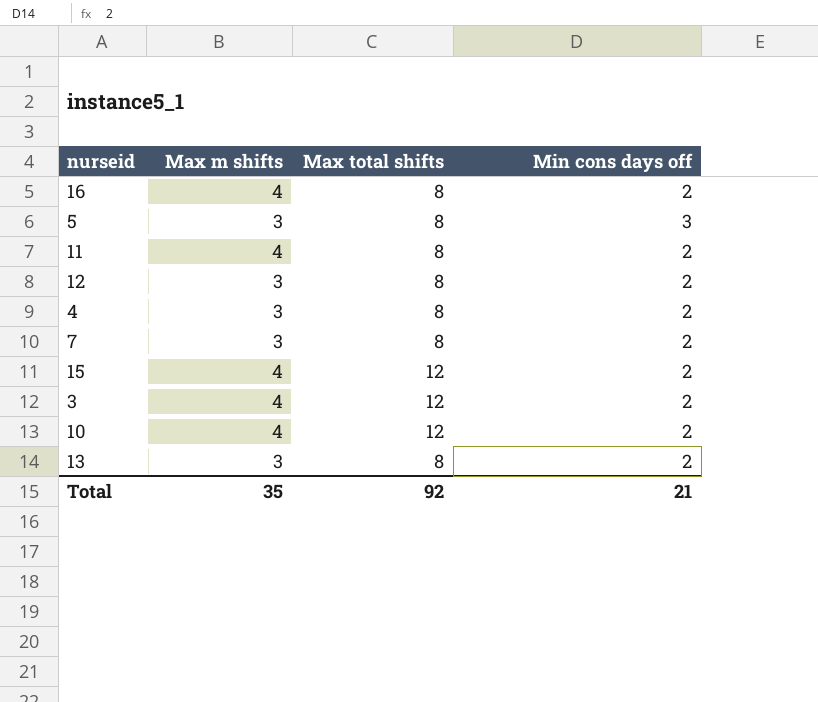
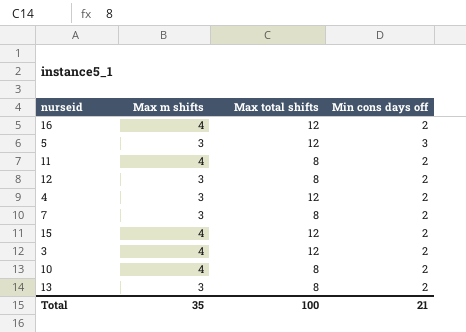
16 | Max total shifts: 8 -> 12
5 | Max total shifts: 8 -> 12
4 | Max total shifts: 8 -> 12
10 | Max total shifts: 12 -> 8
Total | Max total shifts: 92 -> 100

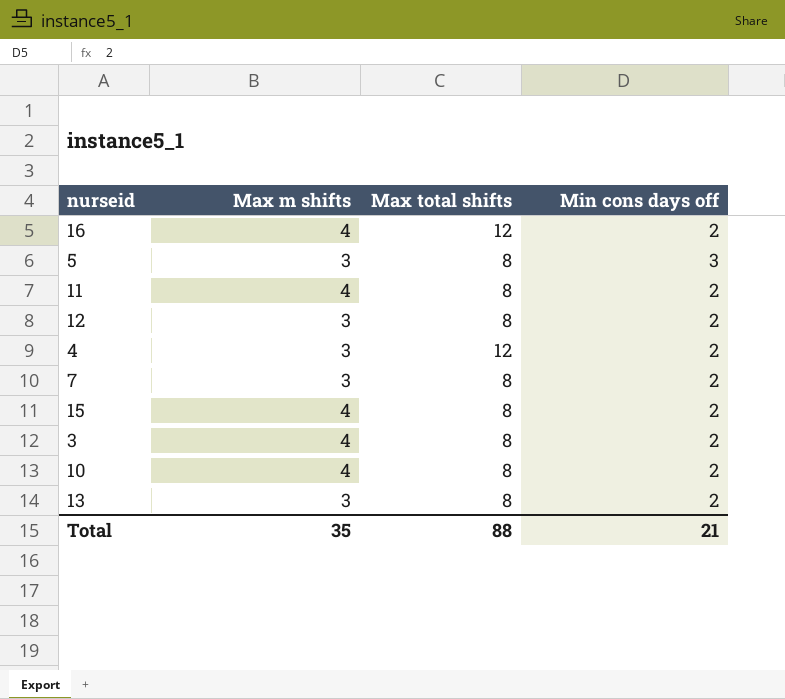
5 | Max total shifts: 12 -> 8
15 | Max total shifts: 12 -> 8
3 | Max total shifts: 12 -> 8
Total | Max total shifts: 100 -> 88

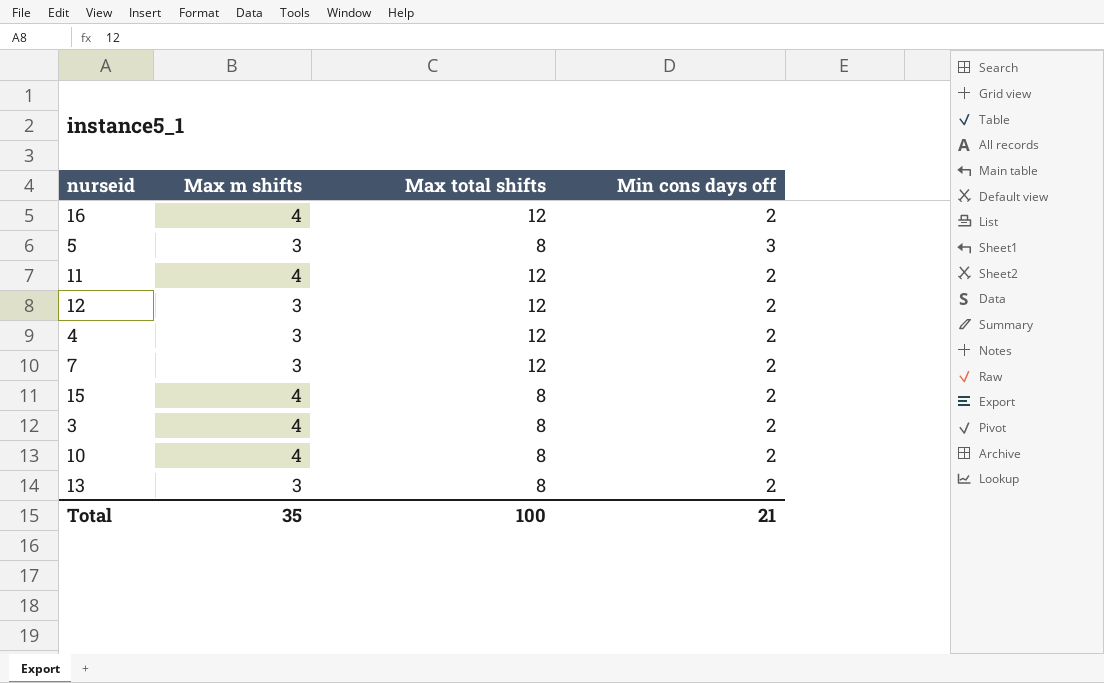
11 | Max total shifts: 8 -> 12
12 | Max total shifts: 8 -> 12
7 | Max total shifts: 8 -> 12
Total | Max total shifts: 88 -> 100

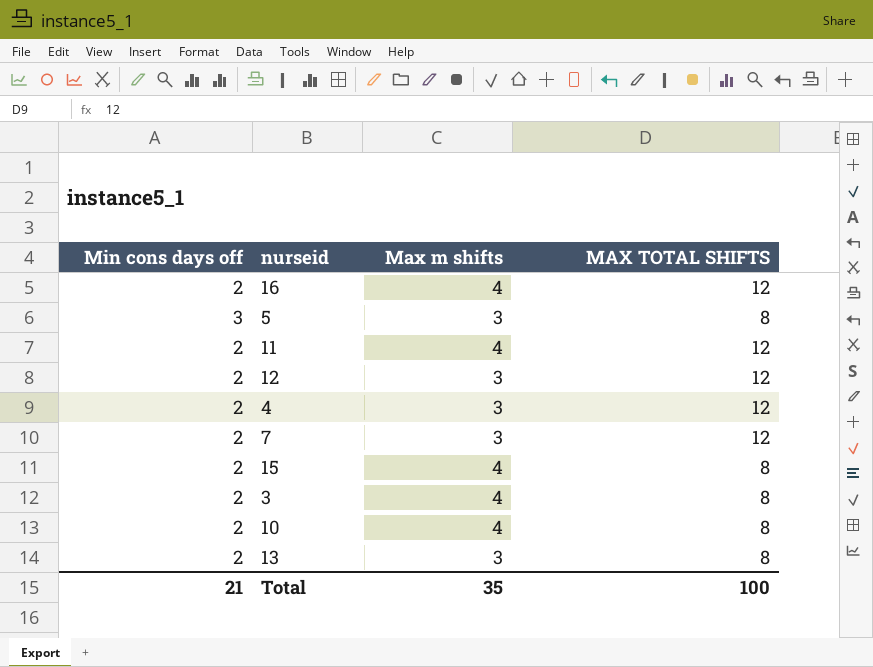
column Min cons days off | position: 4 -> 1
column name: Max total shifts -> MAX TOTAL SHIFTS

